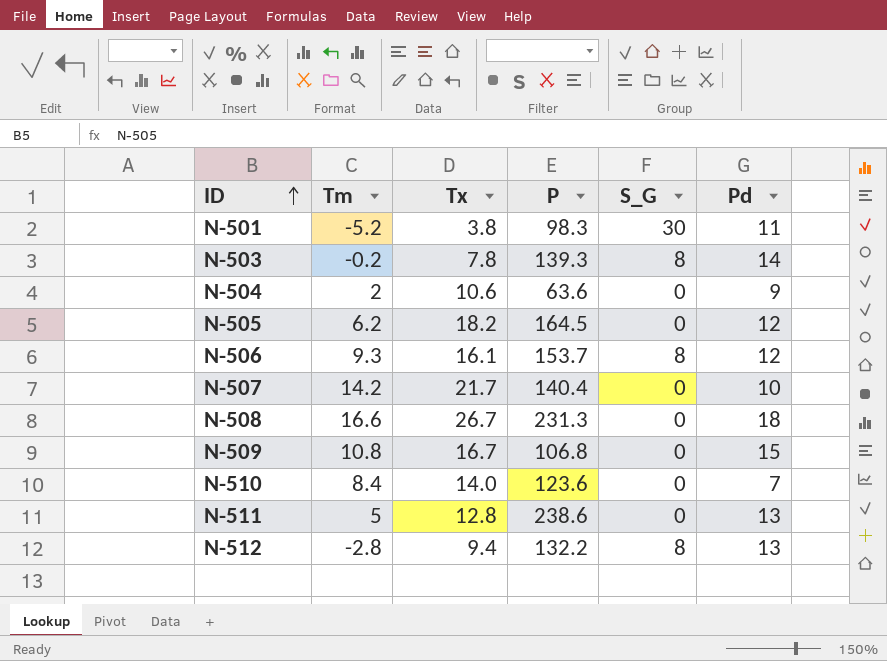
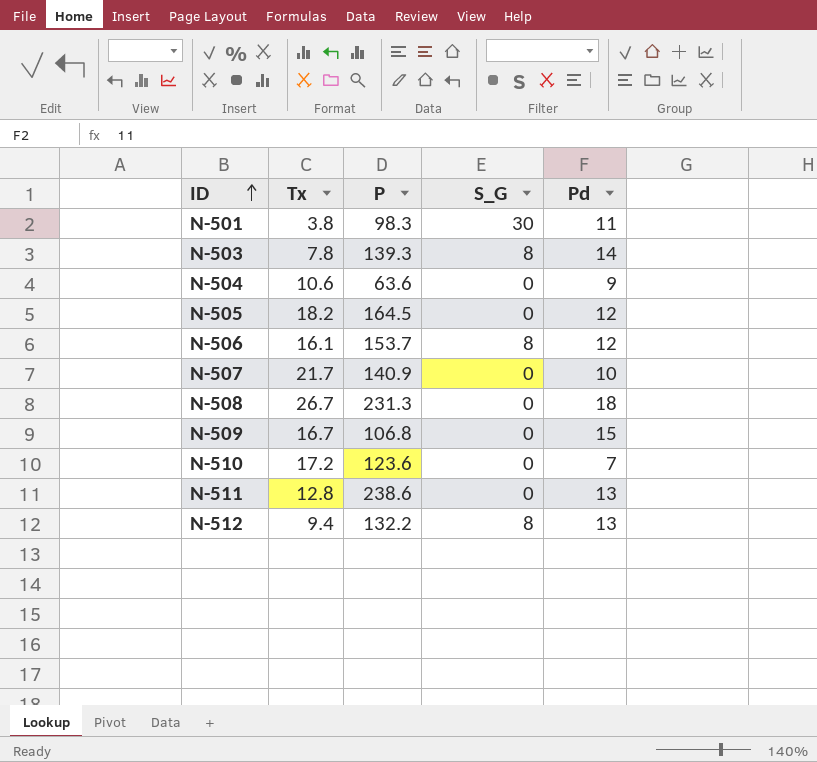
column Tm | position: 2 -> none
N-507 | P: 140.4 -> 140.9
N-510 | Tx: 14.0 -> 17.2

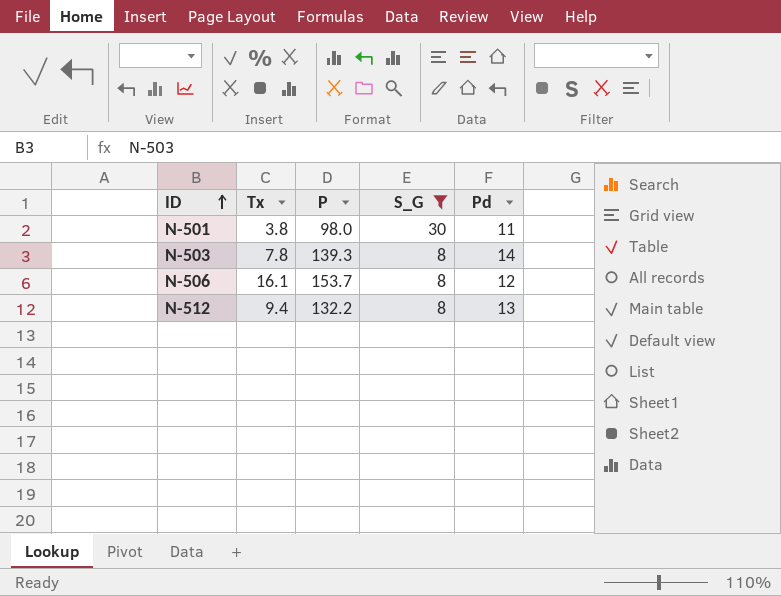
filter: none -> S_G != 0
N-501 | P: 98.3 -> 98.0

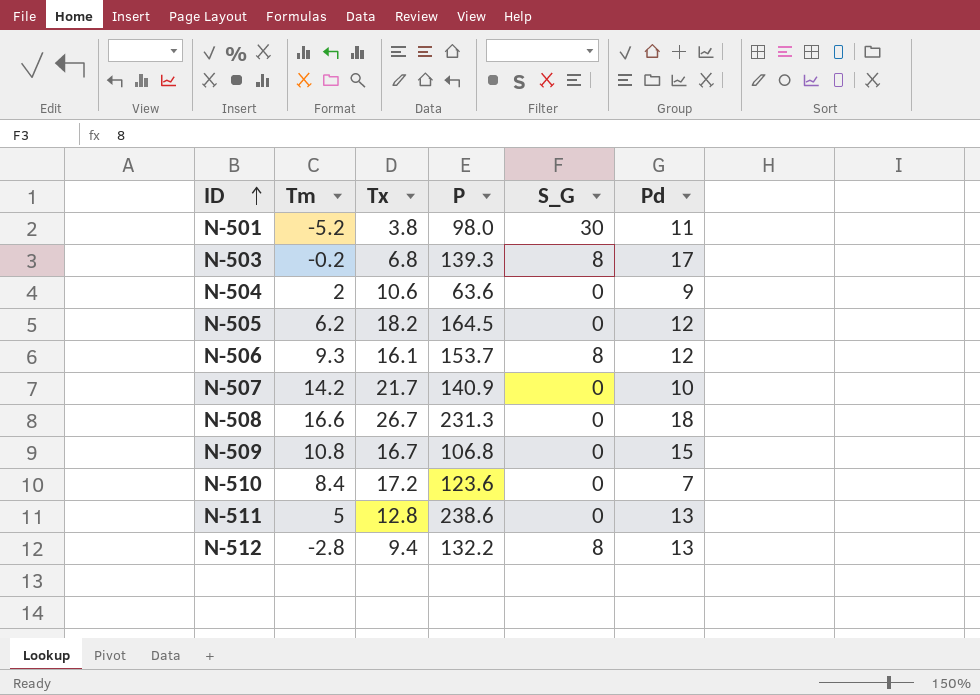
filter: S_G != 0 -> none
column Tm | position: none -> 2
N-503 | Tx: 7.8 -> 6.8
N-503 | Pd: 14 -> 17

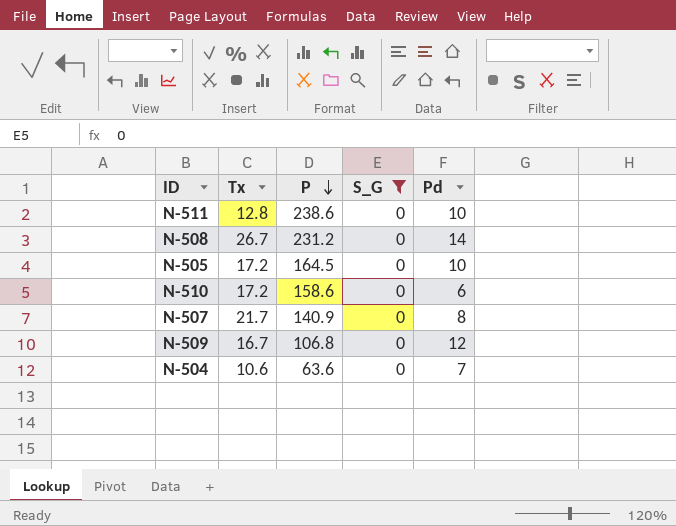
filter: none -> S_G = 0
row order: ID ascending -> P descending
column Tm | position: 2 -> none
N-511 | Pd: 13 -> 10
N-508 | P: 231.3 -> 231.2
N-508 | Pd: 18 -> 14
N-505 | Tx: 18.2 -> 17.2
N-505 | Pd: 12 -> 10
N-510 | P: 123.6 -> 158.6
N-510 | Pd: 7 -> 6
N-507 | Pd: 10 -> 8
N-509 | Pd: 15 -> 12
N-504 | Pd: 9 -> 7

